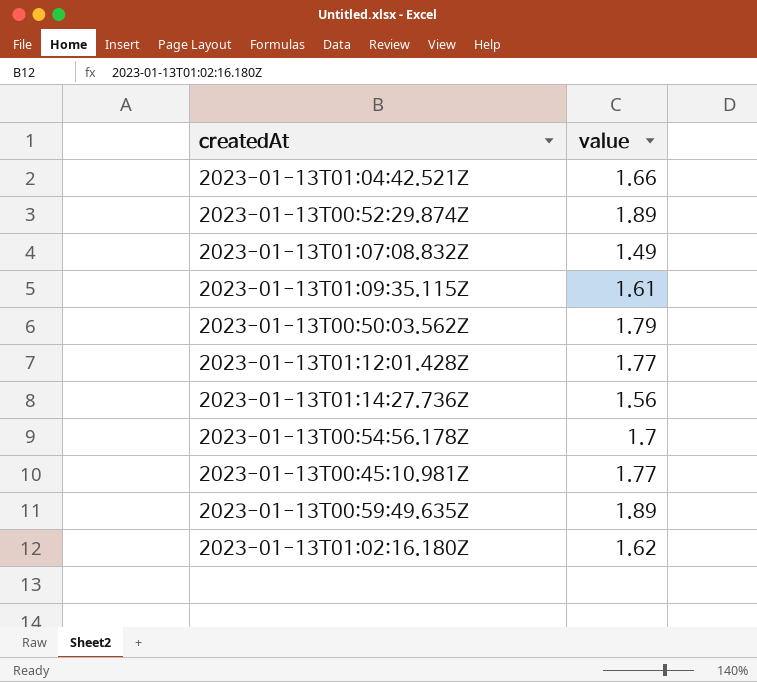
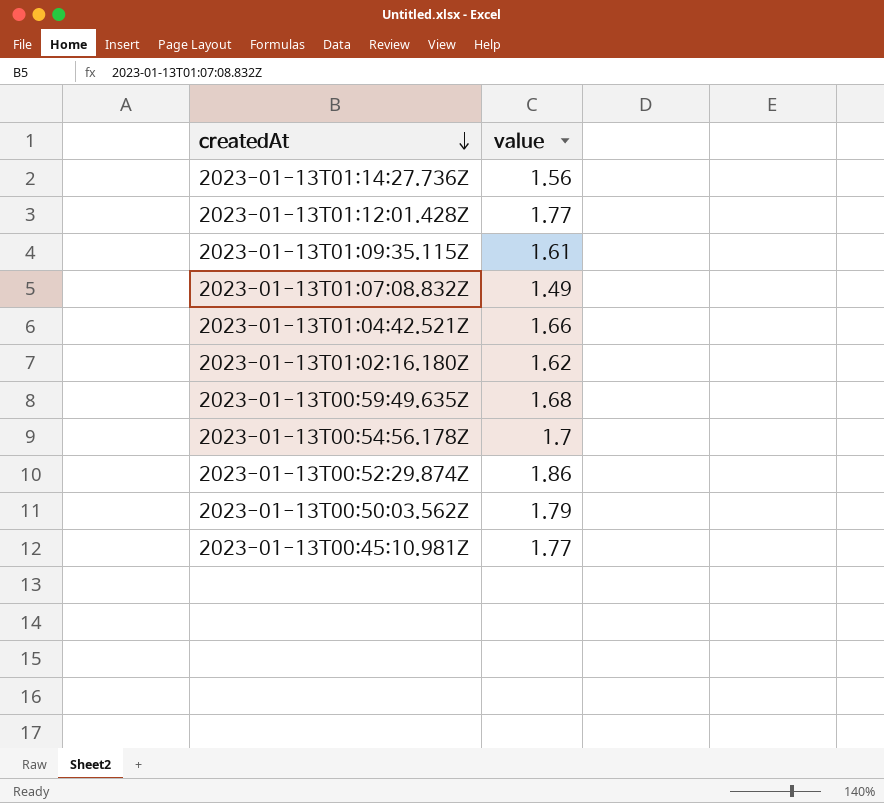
row order: none -> createdAt descending
2023-01-13T00:59:49.635Z | value: 1.89 -> 1.68
2023-01-13T00:52:29.874Z | value: 1.89 -> 1.86

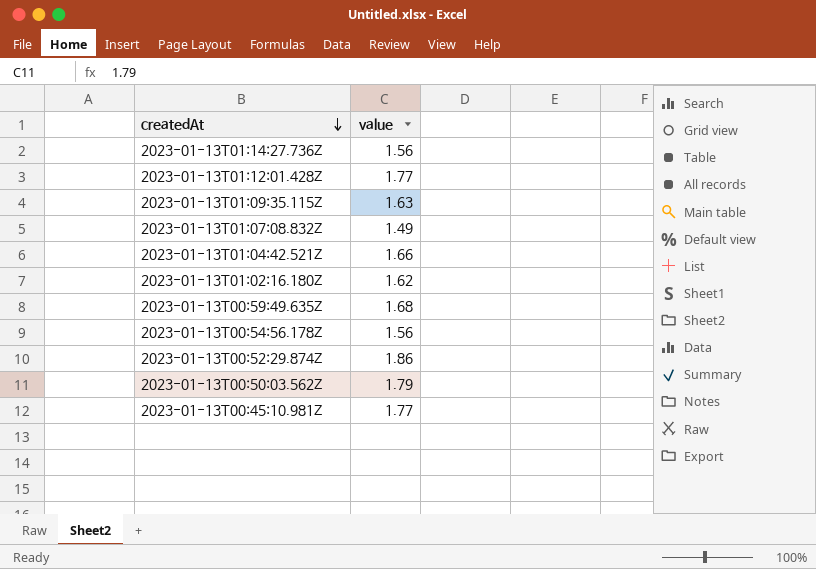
2023-01-13T01:09:35.115Z | value: 1.61 -> 1.63
2023-01-13T00:54:56.178Z | value: 1.7 -> 1.56

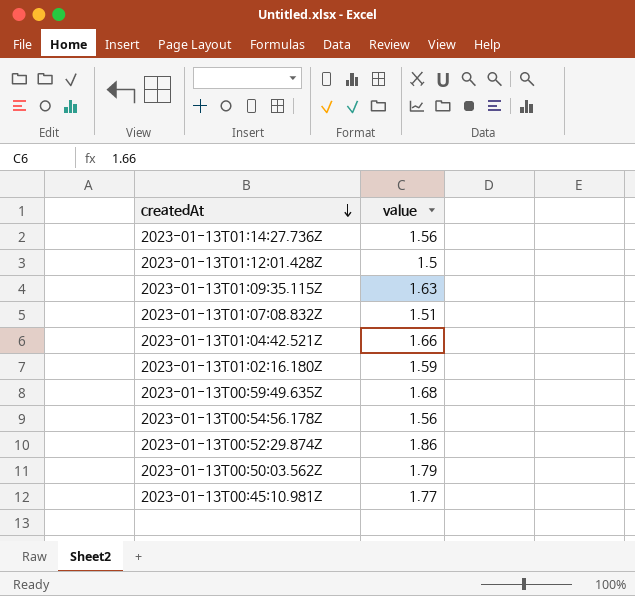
2023-01-13T01:12:01.428Z | value: 1.77 -> 1.5
2023-01-13T01:07:08.832Z | value: 1.49 -> 1.51
2023-01-13T01:02:16.180Z | value: 1.62 -> 1.59

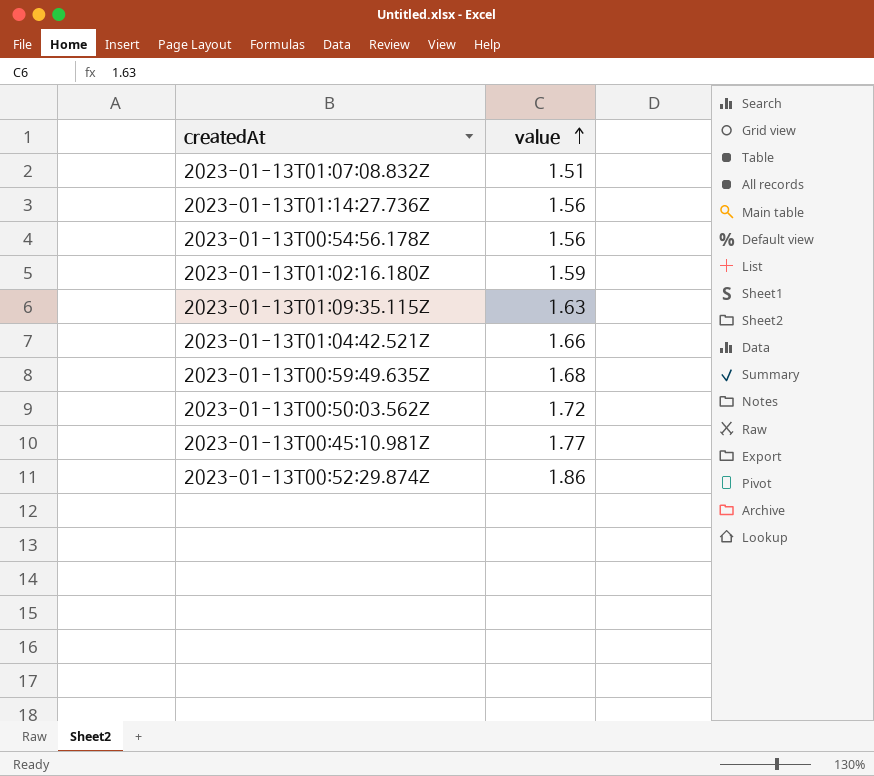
row order: createdAt descending -> value ascending
row 2023-01-13T01:12:01.428Z: 1.5 -> none
2023-01-13T00:50:03.562Z | value: 1.79 -> 1.72

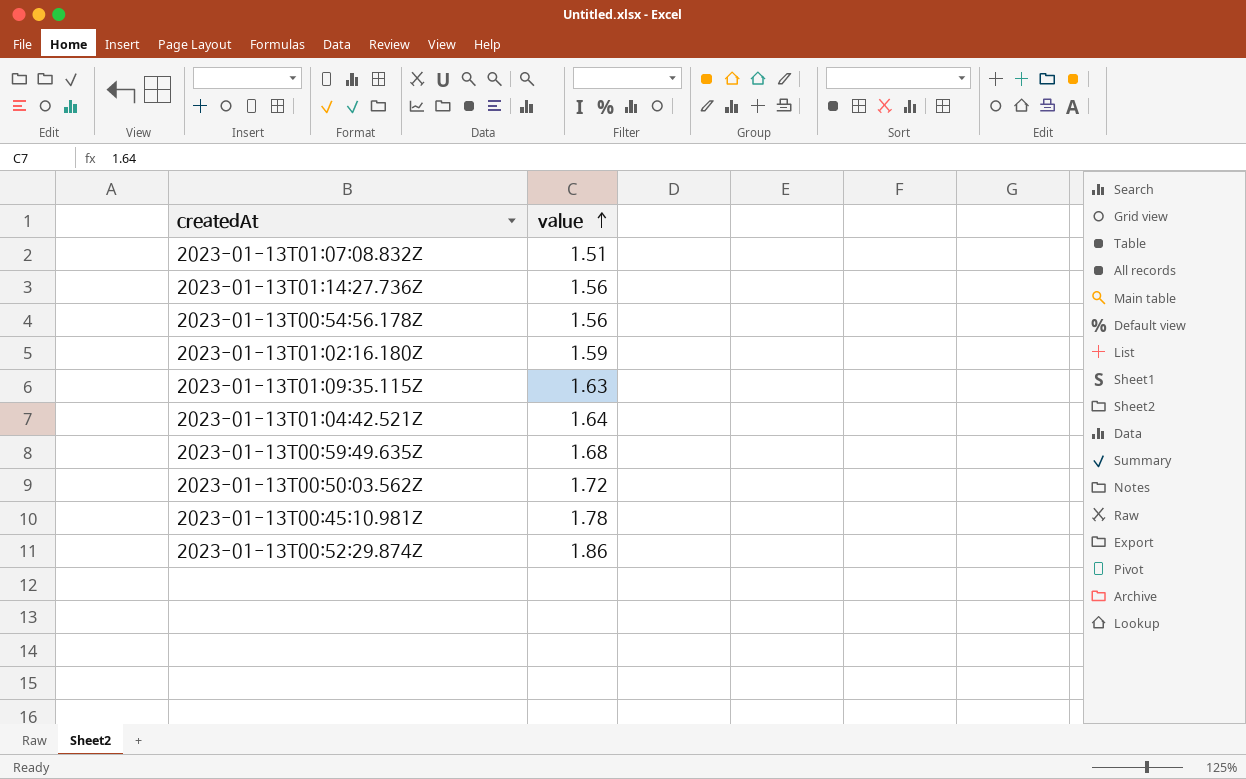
2023-01-13T01:04:42.521Z | value: 1.66 -> 1.64
2023-01-13T00:45:10.981Z | value: 1.77 -> 1.78

